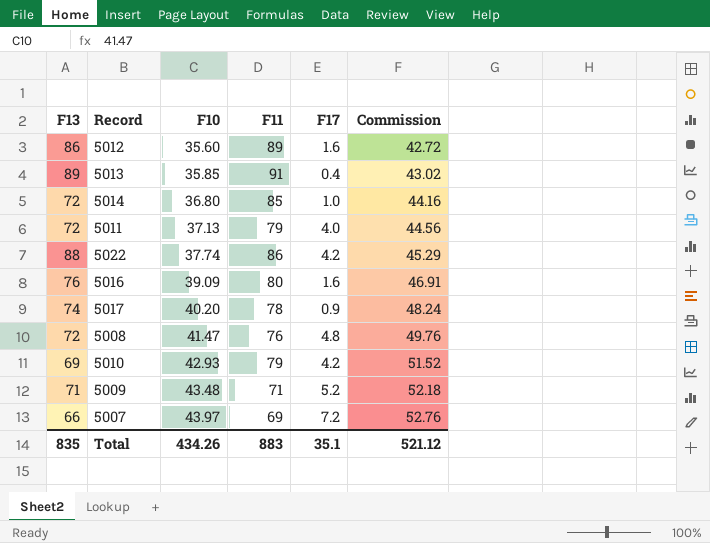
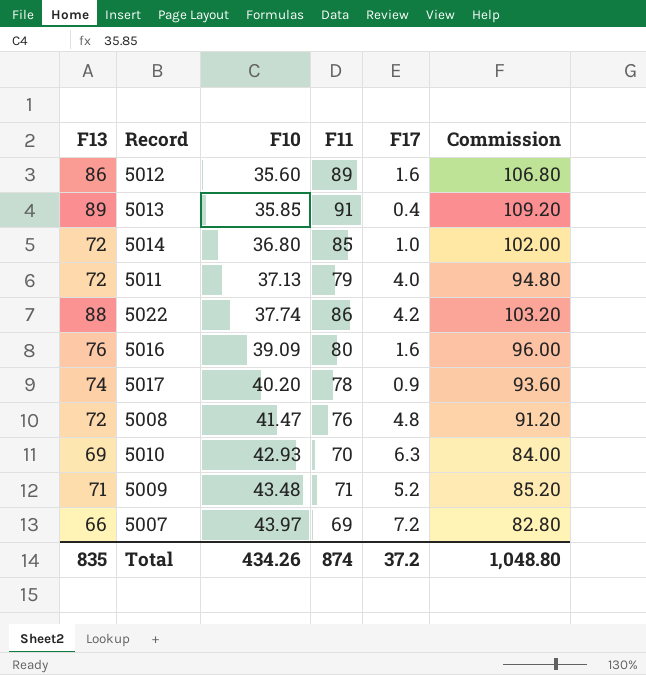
column Commission | formula: [F10] * 1.2 -> [F11] * 1.2
5010 | F11: 79 -> 70
5010 | F17: 4.2 -> 6.3
Total | F11: 883 -> 874
Total | F17: 35.1 -> 37.2
Total | Commission: 521.12 -> 1,048.80

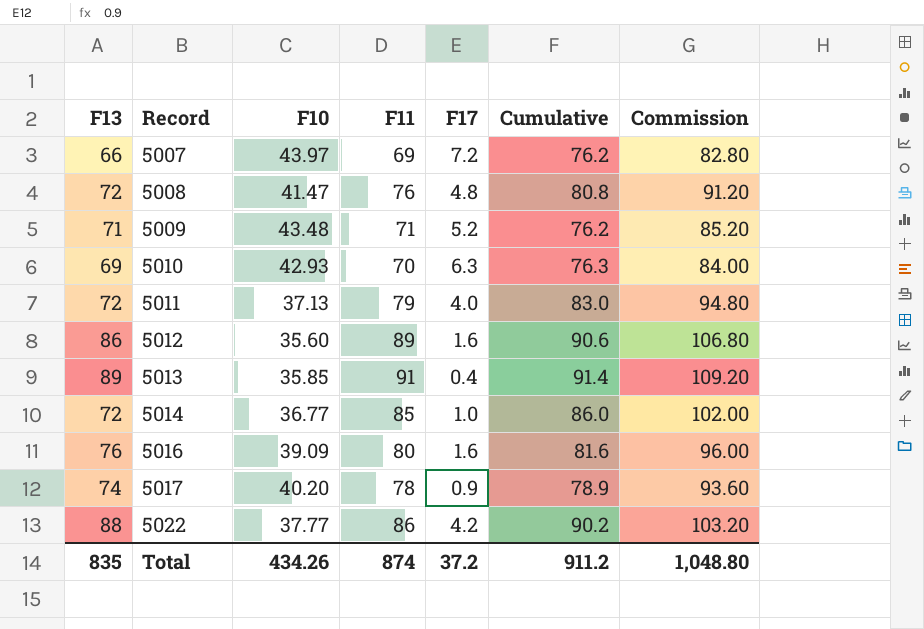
row order: F10 ascending -> Record ascending
column Cumulative | formula: none -> [F11] + [F17]
5014 | F10: 36.80 -> 36.77
5022 | F10: 37.74 -> 37.77

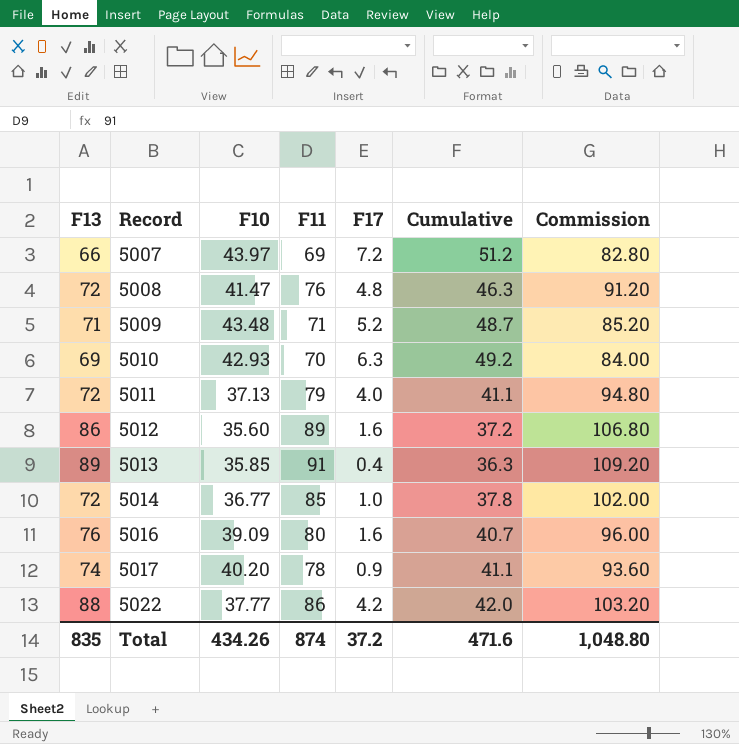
column Cumulative | formula: [F11] + [F17] -> [F10] + [F17]
Total | Cumulative: 911.2 -> 471.6

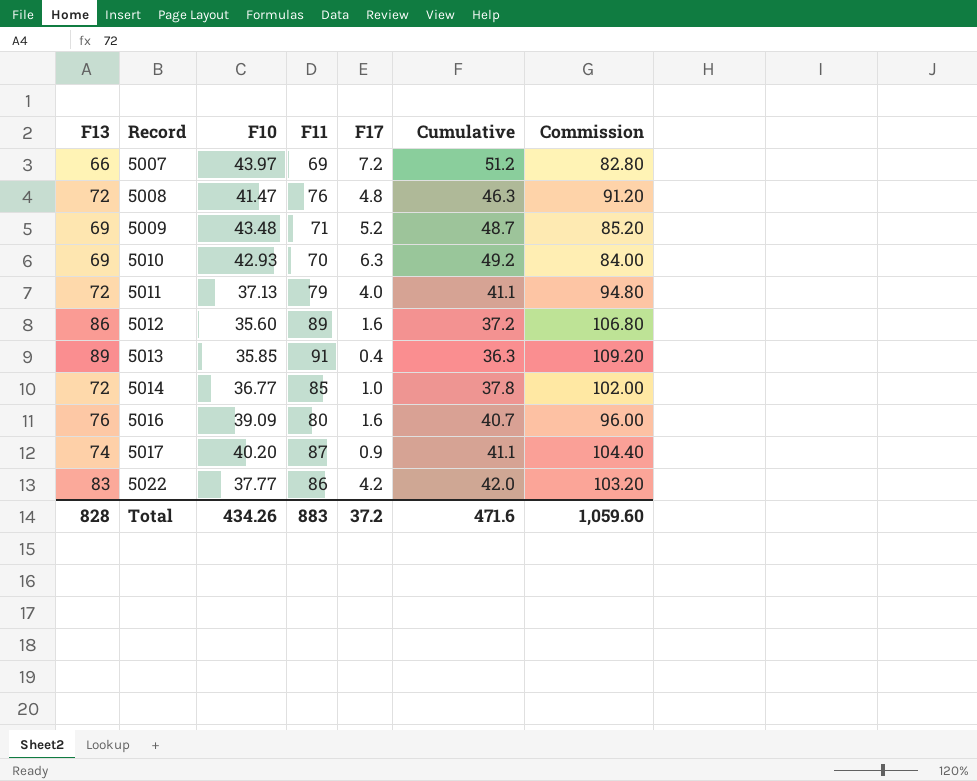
5009 | F13: 71 -> 69
5017 | F11: 78 -> 87
5017 | Commission: 93.60 -> 104.40
5022 | F13: 88 -> 83
Total | F13: 835 -> 828
Total | F11: 874 -> 883
Total | Commission: 1,048.80 -> 1,059.60

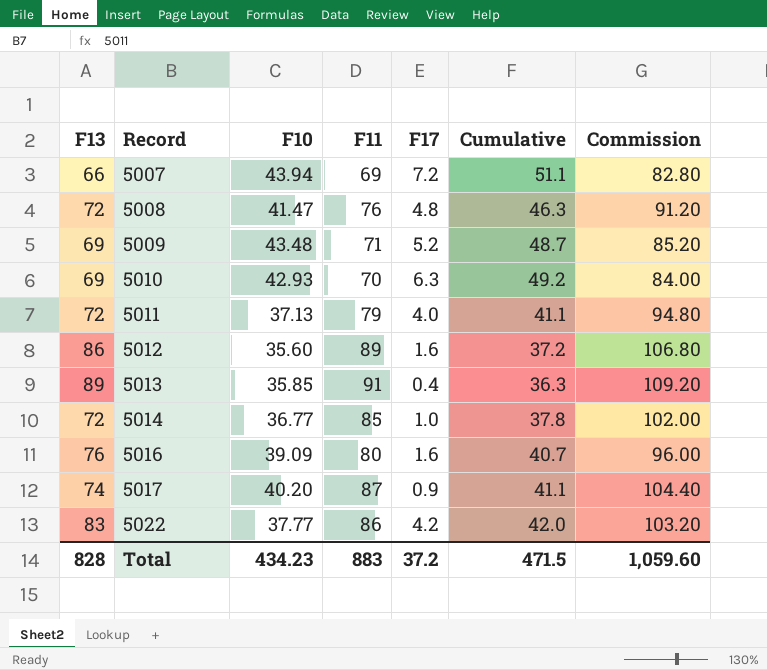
5007 | F10: 43.97 -> 43.94
5007 | Cumulative: 51.2 -> 51.1
Total | F10: 434.26 -> 434.23
Total | Cumulative: 471.6 -> 471.5

